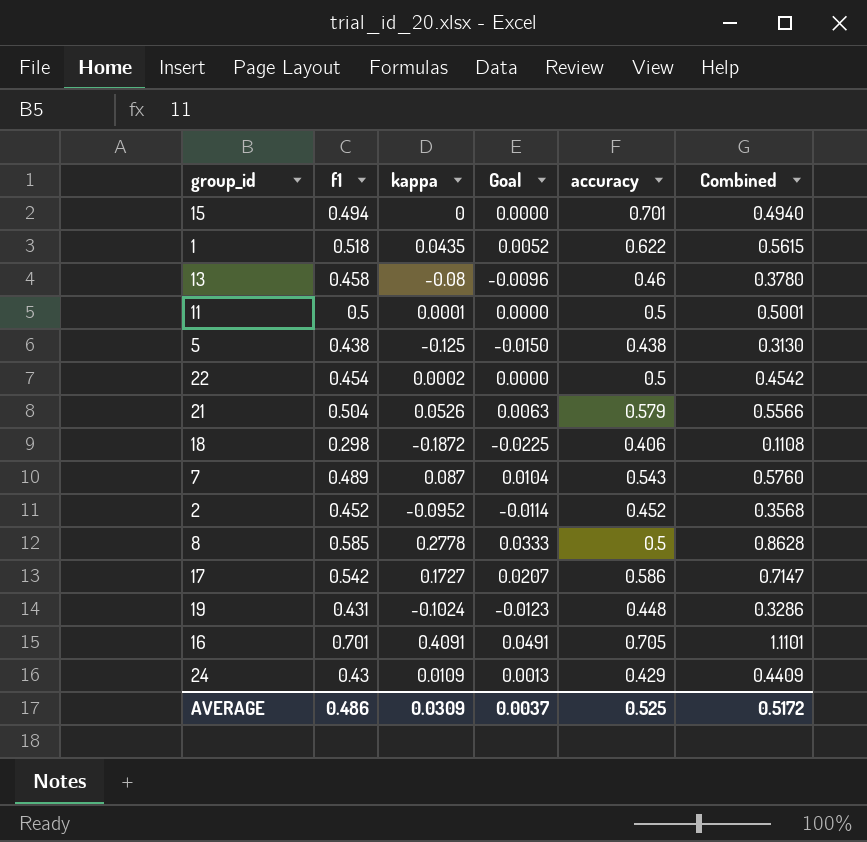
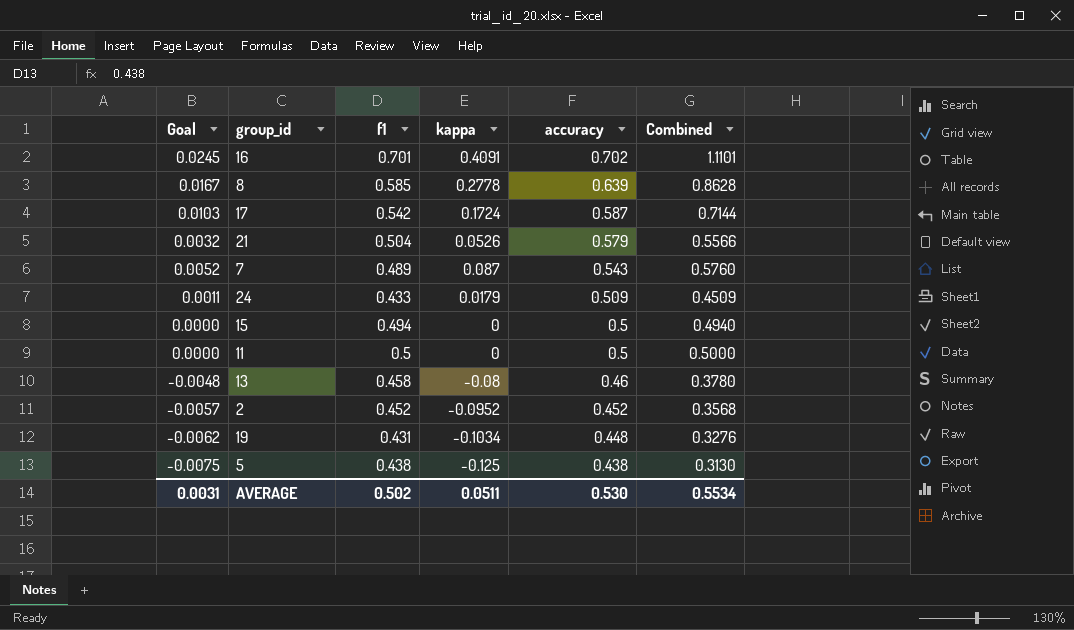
row order: none -> accuracy descending
column Goal | formula: [kappa] * 0.12 -> [kappa] * 0.06
column Goal | position: 4 -> 1
row 1: 0.518 | 0.0435 | 0.0052 | 0.622 | 0.5615 -> none
row 22: 0.454 | 0.0002 | 0.0000 | 0.5 | 0.4542 -> none
row 18: 0.298 | -0.1872 | -0.0225 | 0.406 | 0.1108 -> none
16 | accuracy: 0.705 -> 0.702
8 | accuracy: 0.5 -> 0.639
17 | kappa: 0.1727 -> 0.1724
17 | accuracy: 0.586 -> 0.587
17 | Combined: 0.7147 -> 0.7144
24 | f1: 0.43 -> 0.433
24 | kappa: 0.0109 -> 0.0179
24 | accuracy: 0.429 -> 0.509
24 | Combined: 0.4409 -> 0.4509
15 | accuracy: 0.701 -> 0.5
11 | kappa: 0.0001 -> 0
11 | Combined: 0.5001 -> 0.5000
19 | kappa: -0.1024 -> -0.1034
19 | Combined: 0.3286 -> 0.3276
AVERAGE | Goal: 0.0037 -> 0.0031
AVERAGE | f1: 0.486 -> 0.502
AVERAGE | kappa: 0.0309 -> 0.0511
AVERAGE | accuracy: 0.525 -> 0.530
AVERAGE | Combined: 0.5172 -> 0.5534

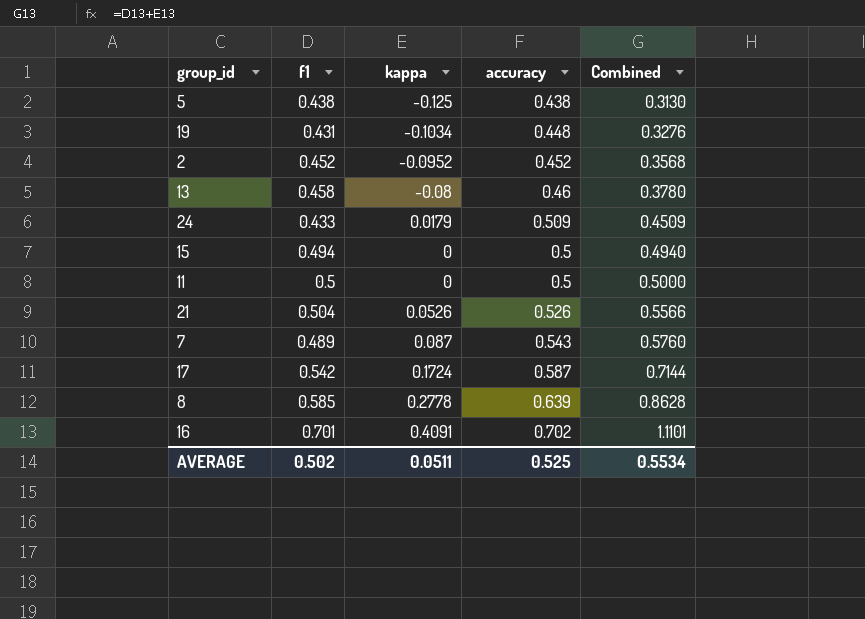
row order: accuracy descending -> Combined ascending
column Goal | formula: [kappa] * 0.06 -> none
21 | accuracy: 0.579 -> 0.526
AVERAGE | accuracy: 0.530 -> 0.525

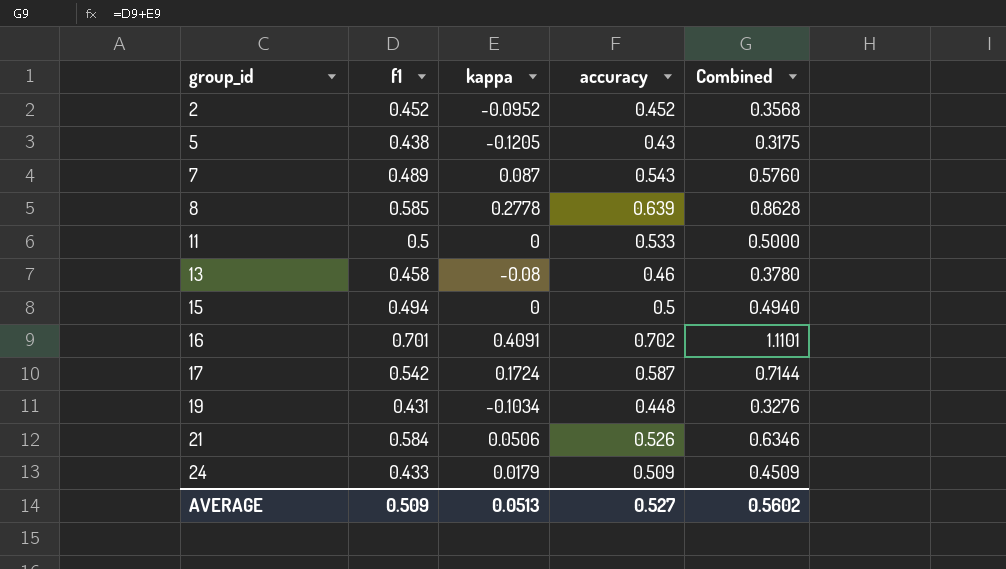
row order: Combined ascending -> group_id ascending
5 | kappa: -0.125 -> -0.1205
5 | accuracy: 0.438 -> 0.43
5 | Combined: 0.3130 -> 0.3175
11 | accuracy: 0.5 -> 0.533
21 | f1: 0.504 -> 0.584
21 | kappa: 0.0526 -> 0.0506
21 | Combined: 0.5566 -> 0.6346
AVERAGE | f1: 0.502 -> 0.509
AVERAGE | kappa: 0.0511 -> 0.0513
AVERAGE | accuracy: 0.525 -> 0.527
AVERAGE | Combined: 0.5534 -> 0.5602

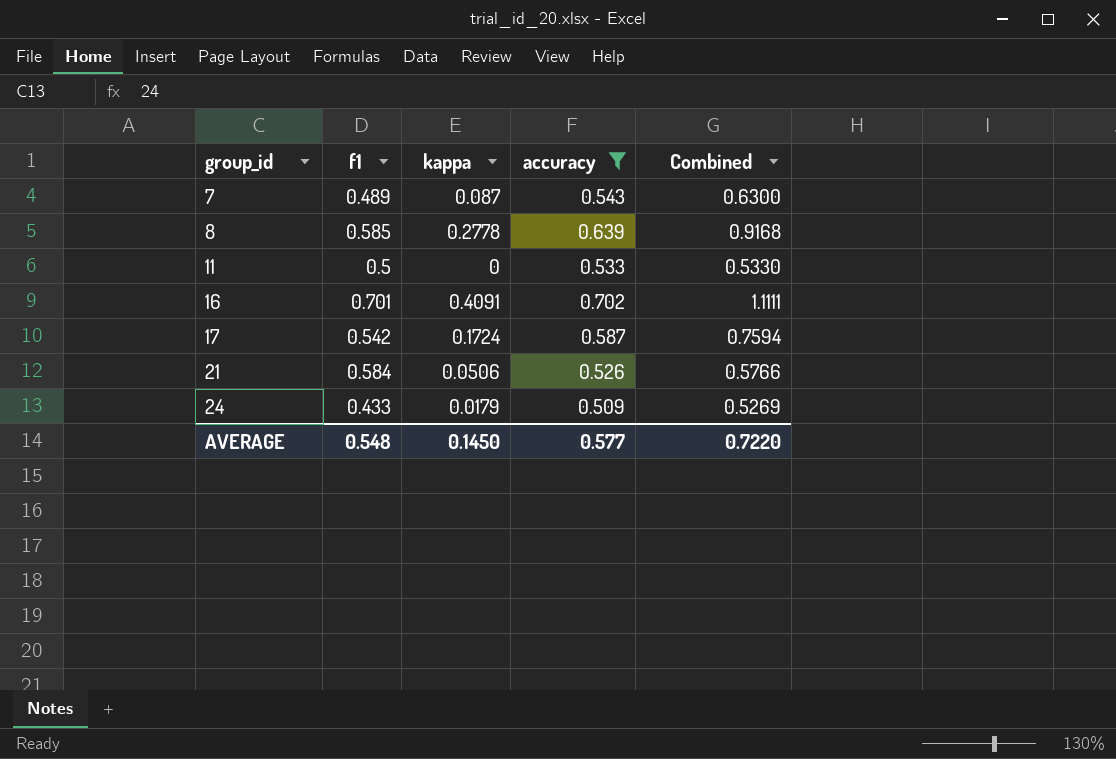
filter: none -> accuracy >= 0.509
column Combined | formula: [f1] + [kappa] -> [kappa] + [accuracy]
AVERAGE | f1: 0.509 -> 0.548
AVERAGE | kappa: 0.0513 -> 0.1450
AVERAGE | accuracy: 0.527 -> 0.577
AVERAGE | Combined: 0.5602 -> 0.7220

